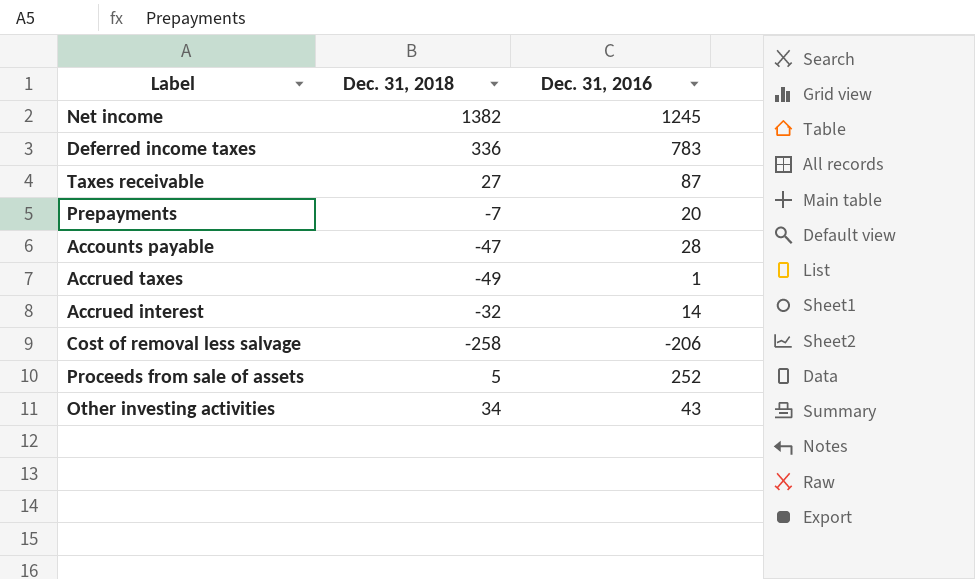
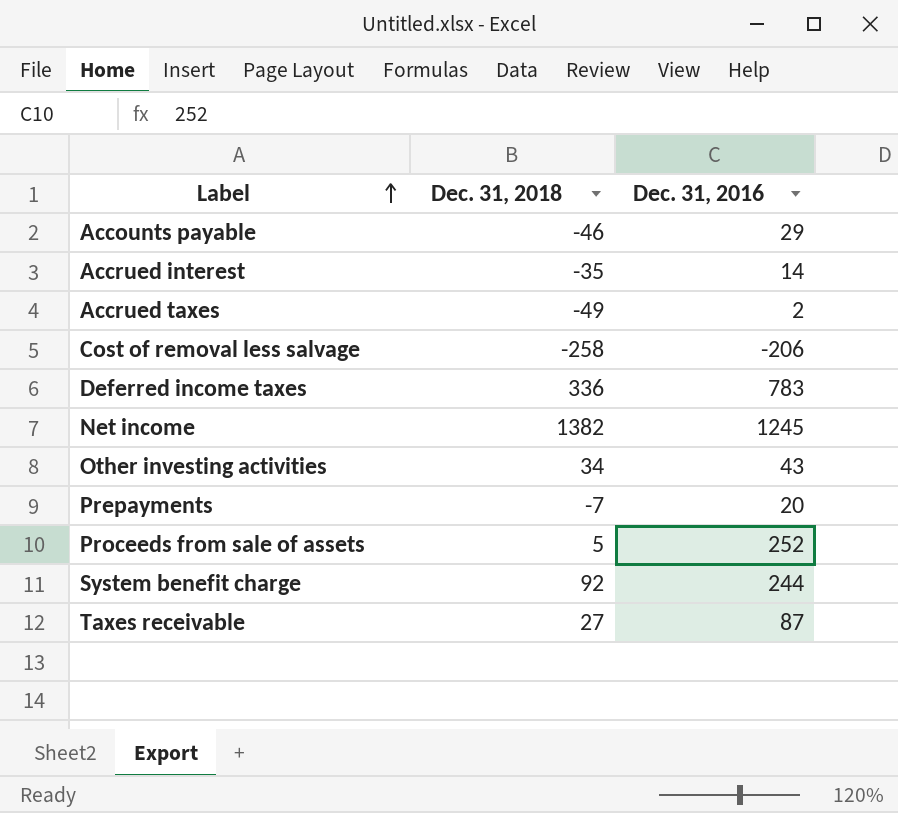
row order: none -> Label ascending
Accounts payable | Dec. 31, 2018: -47 -> -46
Accounts payable | Dec. 31, 2016: 28 -> 29
Accrued interest | Dec. 31, 2018: -32 -> -35
Accrued taxes | Dec. 31, 2016: 1 -> 2
row System benefit charge: none -> 92 | 244

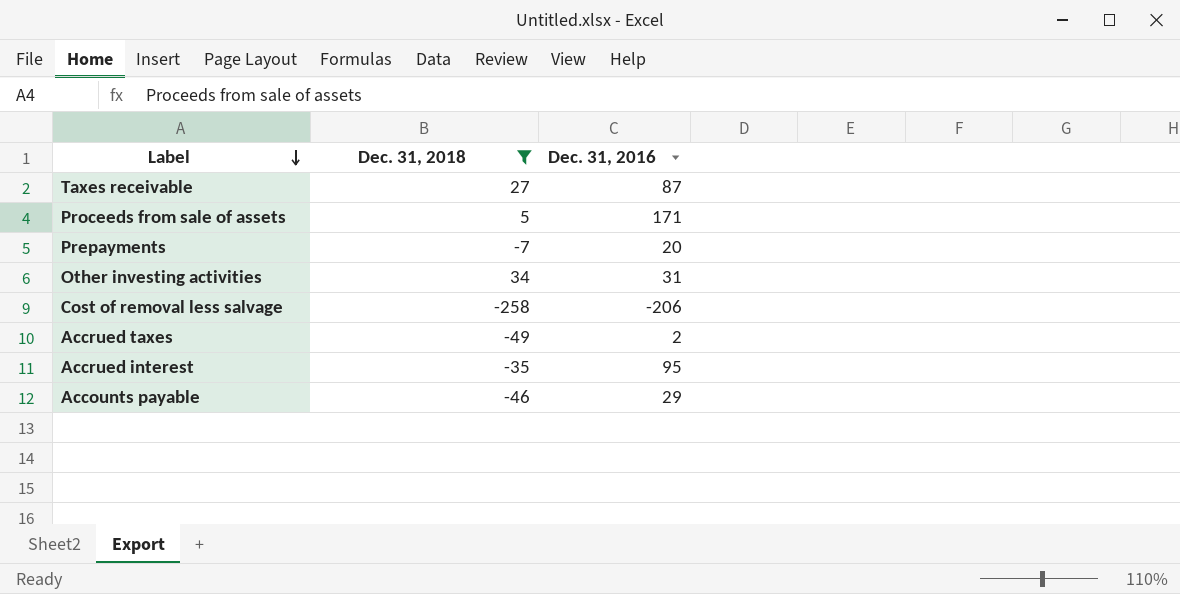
filter: none -> Dec. 31, 2018 <= 34
row order: Label ascending -> Label descending
Proceeds from sale of assets | Dec. 31, 2016: 252 -> 171
Other investing activities | Dec. 31, 2016: 43 -> 31
Accrued interest | Dec. 31, 2016: 14 -> 95

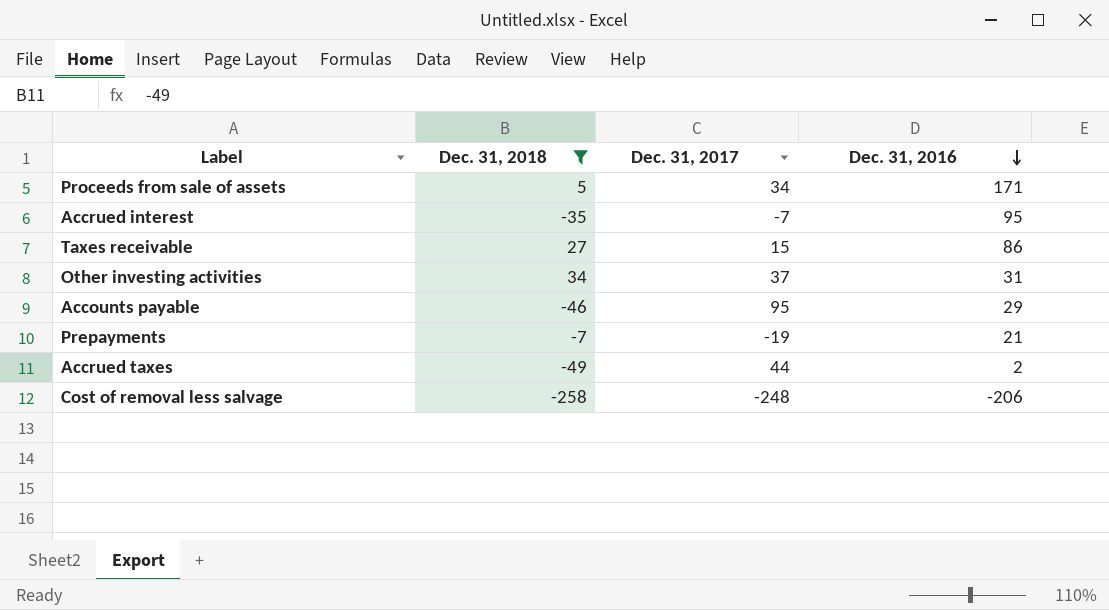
row order: Label descending -> Dec. 31, 2016 descending
column Dec. 31, 2017 | position: none -> 3
Taxes receivable | Dec. 31, 2016: 87 -> 86
Prepayments | Dec. 31, 2016: 20 -> 21

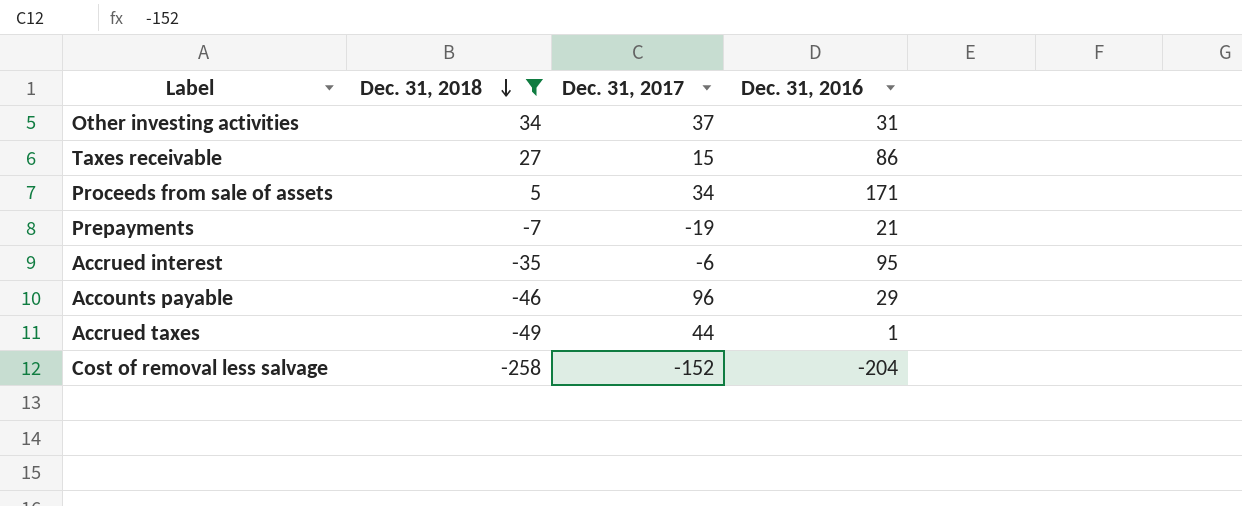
row order: Dec. 31, 2016 descending -> Dec. 31, 2018 descending
Accrued interest | Dec. 31, 2017: -7 -> -6
Accounts payable | Dec. 31, 2017: 95 -> 96
Accrued taxes | Dec. 31, 2016: 2 -> 1
Cost of removal less salvage | Dec. 31, 2017: -248 -> -152
Cost of removal less salvage | Dec. 31, 2016: -206 -> -204

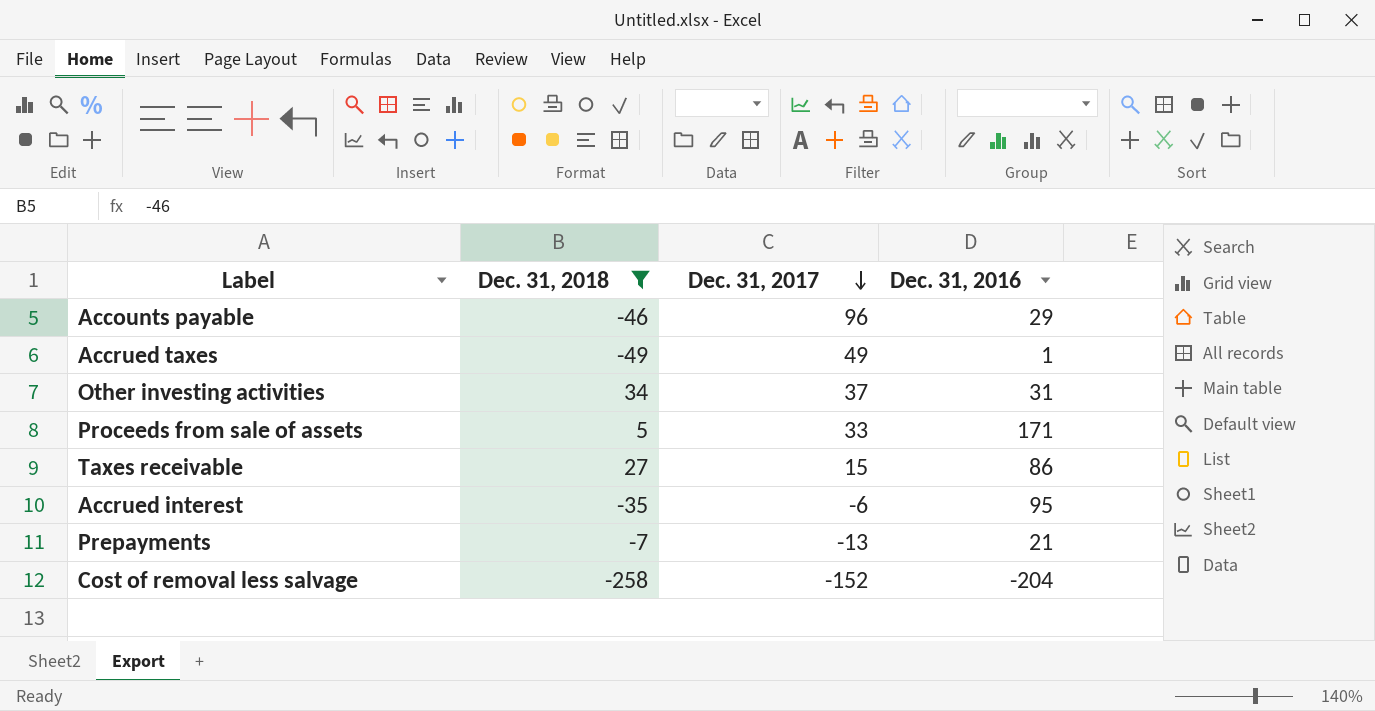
row order: Dec. 31, 2018 descending -> Dec. 31, 2017 descending
Accrued taxes | Dec. 31, 2017: 44 -> 49
Proceeds from sale of assets | Dec. 31, 2017: 34 -> 33
Prepayments | Dec. 31, 2017: -19 -> -13

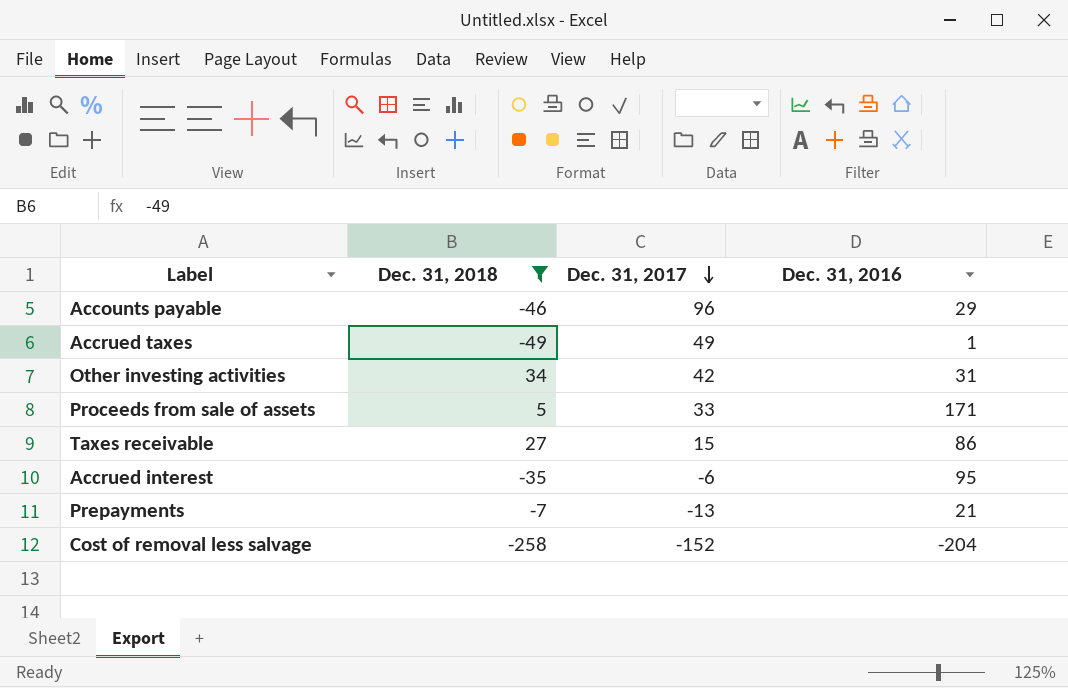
Other investing activities | Dec. 31, 2017: 37 -> 42

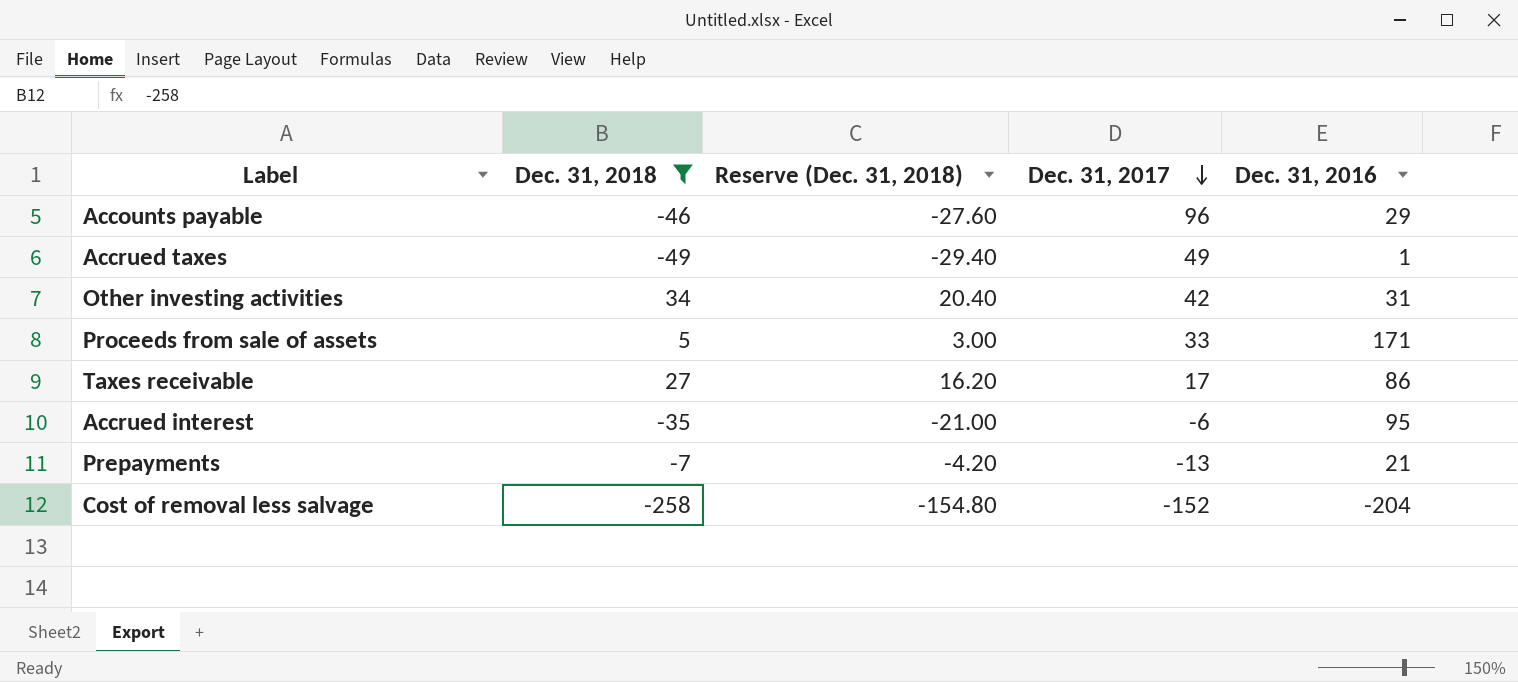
column Reserve (Dec. 31, 2018) | formula: none -> [Dec. 31, 2018] * 0.6
Taxes receivable | Dec. 31, 2017: 15 -> 17

